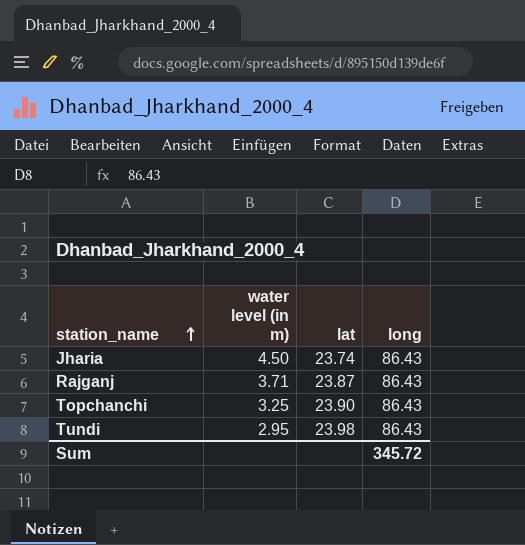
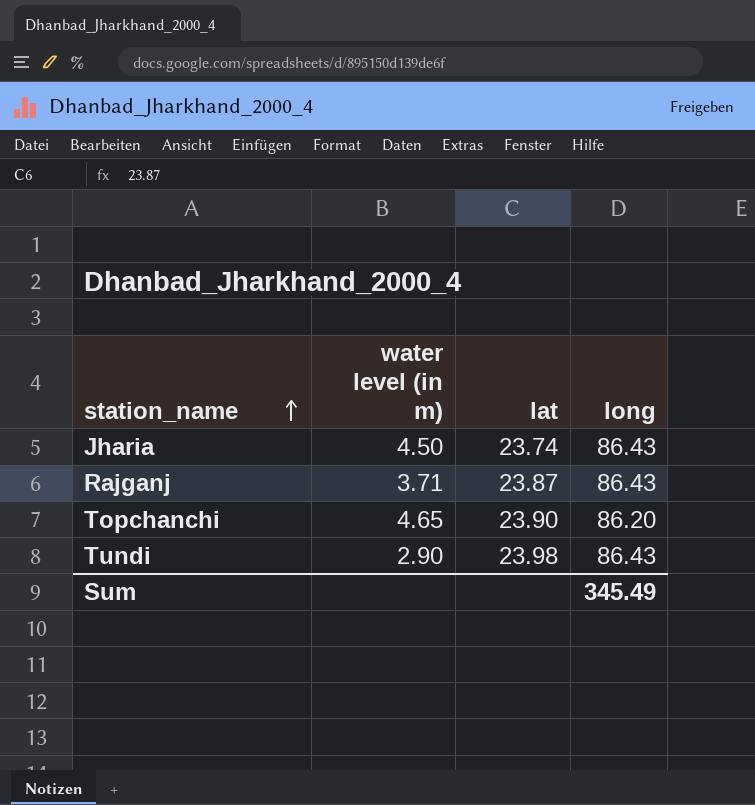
Topchanchi | water level (in m): 3.25 -> 4.65
Topchanchi | long: 86.43 -> 86.20
Tundi | water level (in m): 2.95 -> 2.90
Sum | long: 345.72 -> 345.49

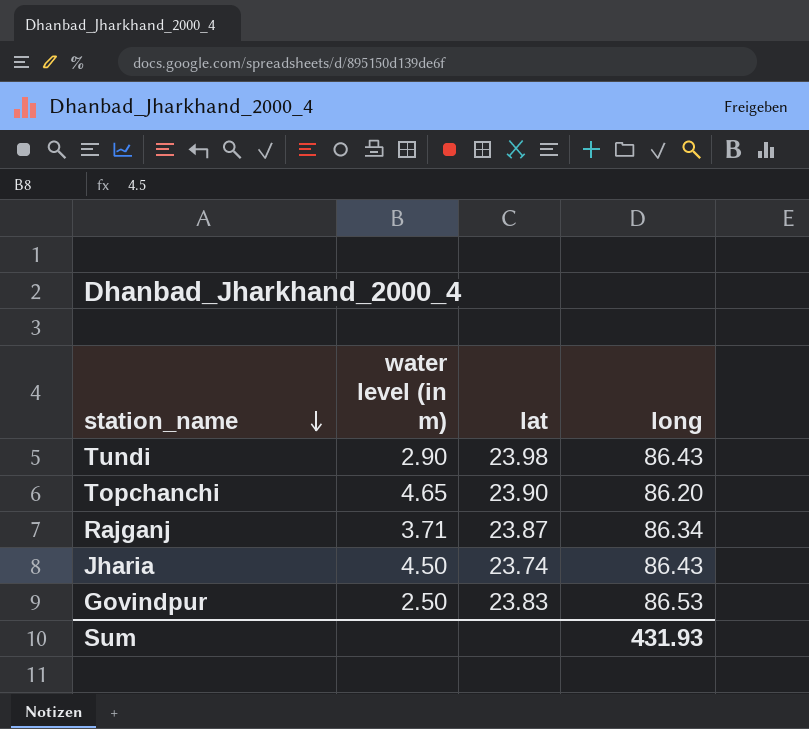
row order: station_name ascending -> station_name descending
Rajganj | long: 86.43 -> 86.34
row Govindpur: none -> 2.50 | 23.83 | 86.53
Sum | long: 345.49 -> 431.93

